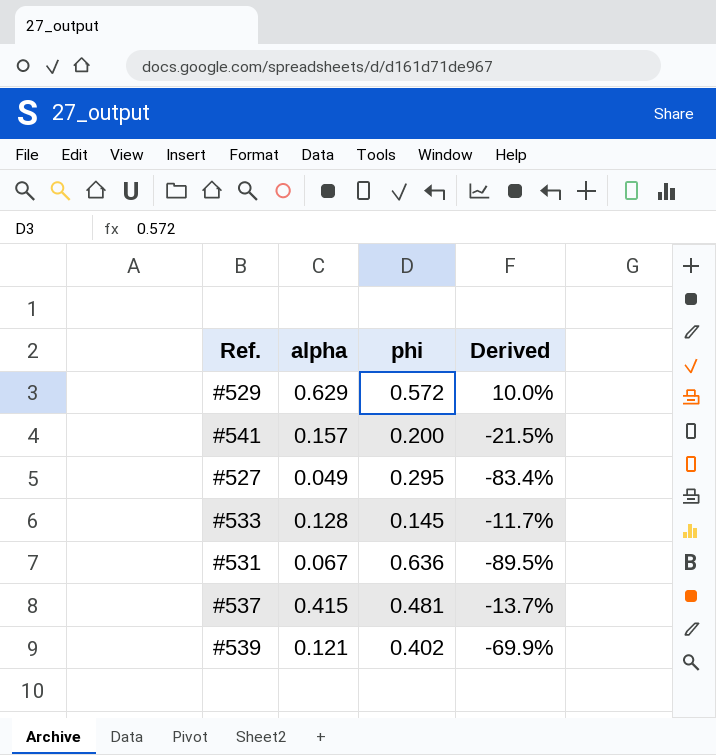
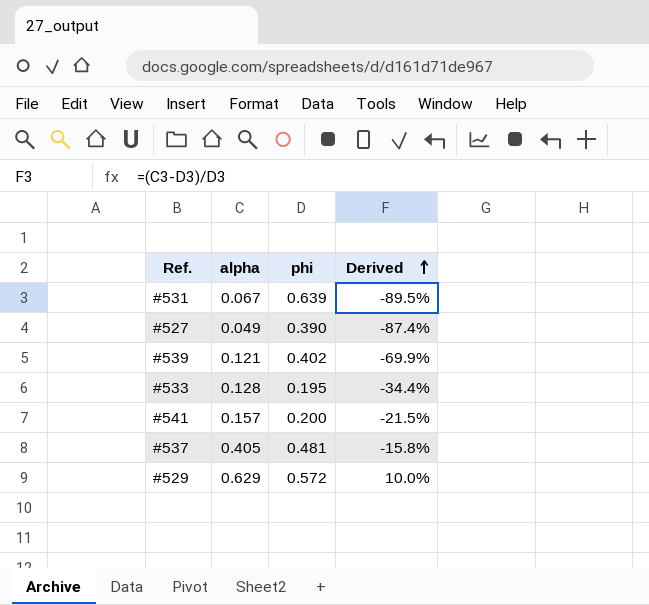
row order: none -> Derived ascending
#531 | phi: 0.636 -> 0.639
#527 | phi: 0.295 -> 0.390
#527 | Derived: -83.4% -> -87.4%
#533 | phi: 0.145 -> 0.195
#533 | Derived: -11.7% -> -34.4%
#537 | alpha: 0.415 -> 0.405
#537 | Derived: -13.7% -> -15.8%

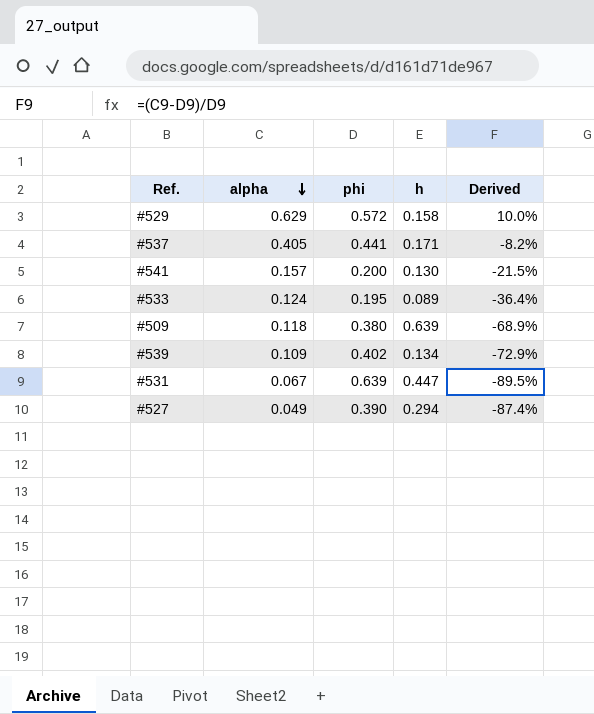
row order: Derived ascending -> alpha descending
column h | position: none -> 4
#537 | phi: 0.481 -> 0.441
#537 | Derived: -15.8% -> -8.2%
#533 | alpha: 0.128 -> 0.124
#533 | Derived: -34.4% -> -36.4%
row #509: none -> 0.118 | 0.380 | 0.639 | -68.9%
#539 | alpha: 0.121 -> 0.109
#539 | Derived: -69.9% -> -72.9%

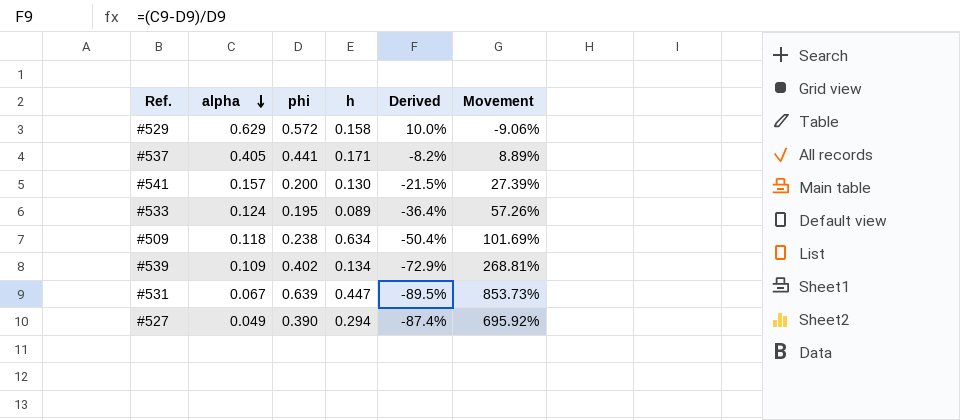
column Movement | formula: none -> ([phi] - [alpha]) / [alpha]
#509 | phi: 0.380 -> 0.238
#509 | h: 0.639 -> 0.634
#509 | Derived: -68.9% -> -50.4%

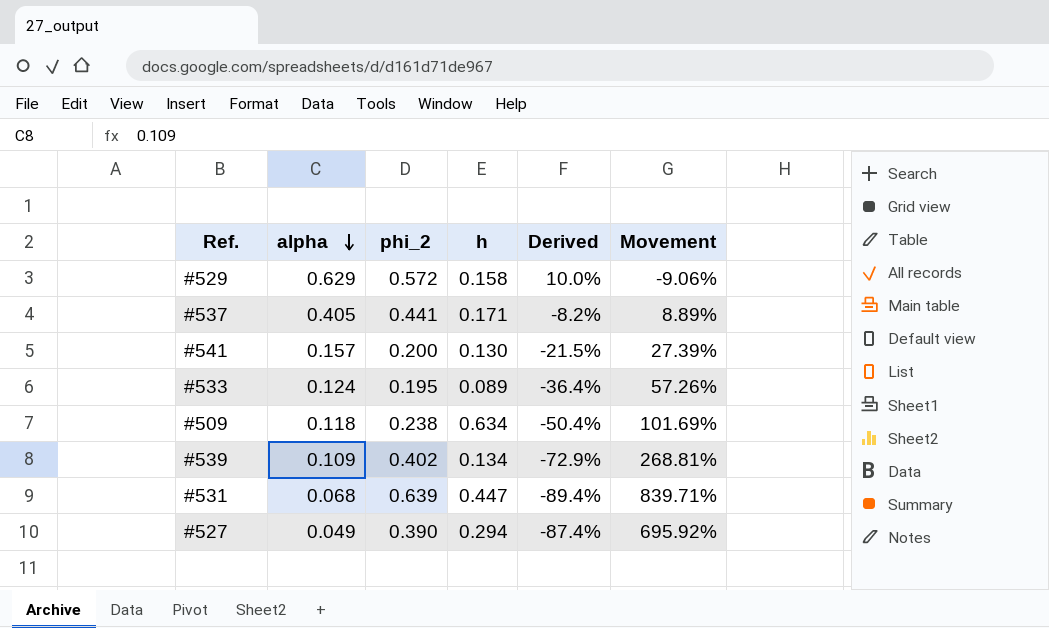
column name: phi -> phi_2
#531 | alpha: 0.067 -> 0.068
#531 | Derived: -89.5% -> -89.4%
#531 | Movement: 853.73% -> 839.71%

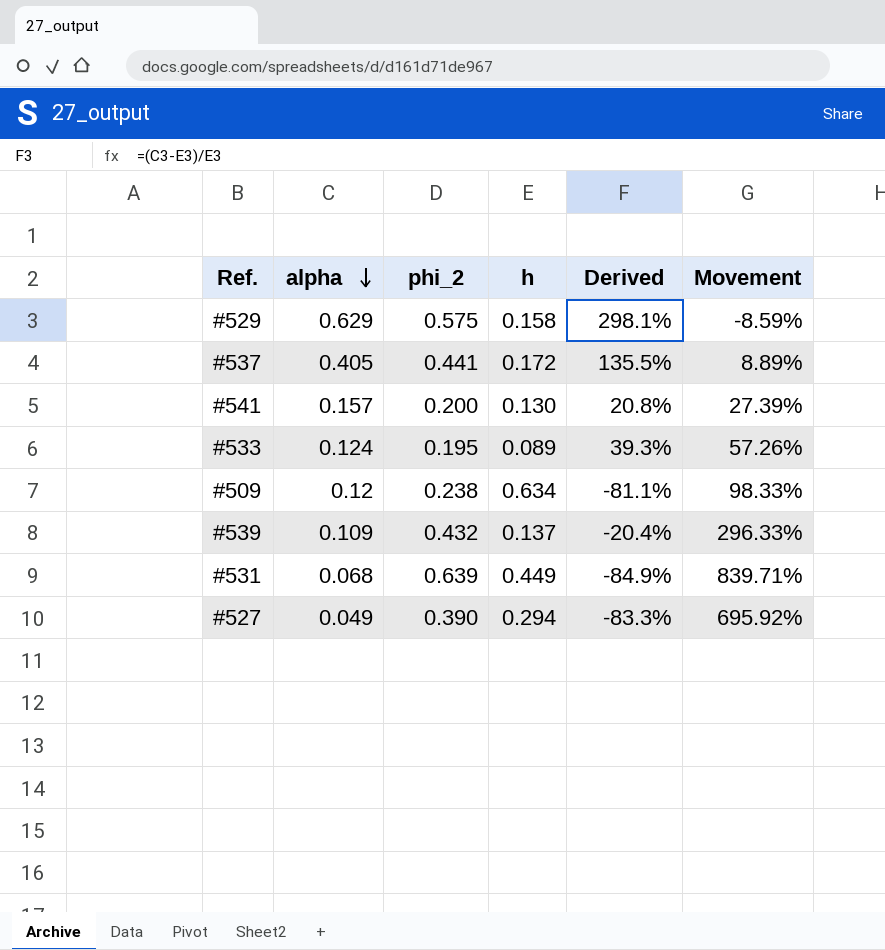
column Derived | formula: ([alpha] - [phi_2]) / [phi_2] -> ([alpha] - [h]) / [h]
#529 | phi_2: 0.572 -> 0.575
#529 | Movement: -9.06% -> -8.59%
#537 | h: 0.171 -> 0.172
#509 | alpha: 0.118 -> 0.12
#509 | Movement: 101.69% -> 98.33%
#539 | phi_2: 0.402 -> 0.432
#539 | h: 0.134 -> 0.137
#539 | Movement: 268.81% -> 296.33%
#531 | h: 0.447 -> 0.449

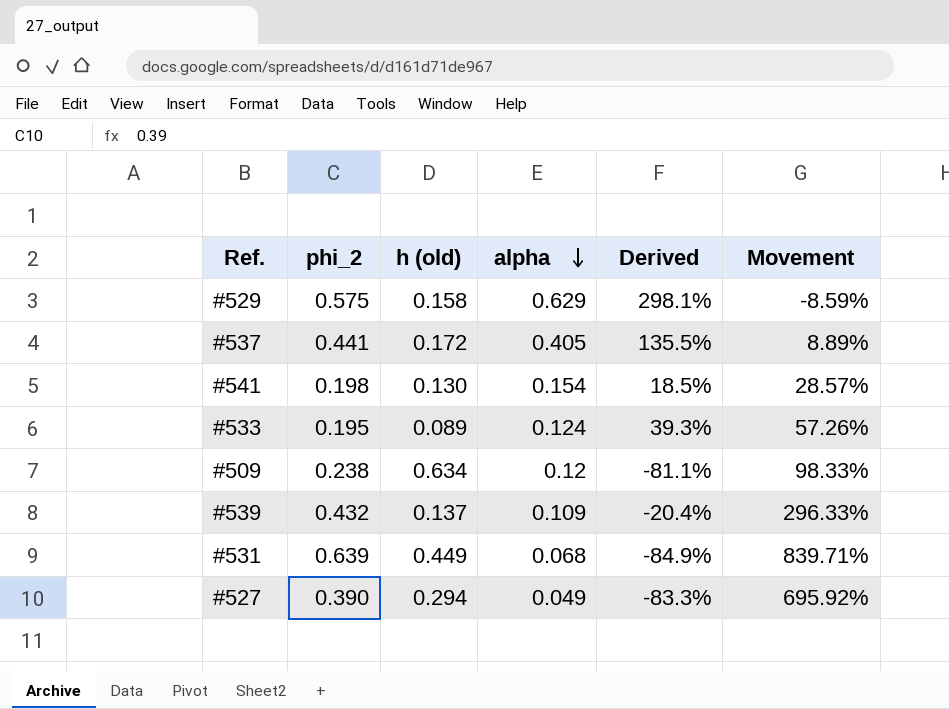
column name: h -> h (old)
column alpha | position: 2 -> 4
#541 | phi_2: 0.200 -> 0.198
#541 | alpha: 0.157 -> 0.154
#541 | Derived: 20.8% -> 18.5%
#541 | Movement: 27.39% -> 28.57%

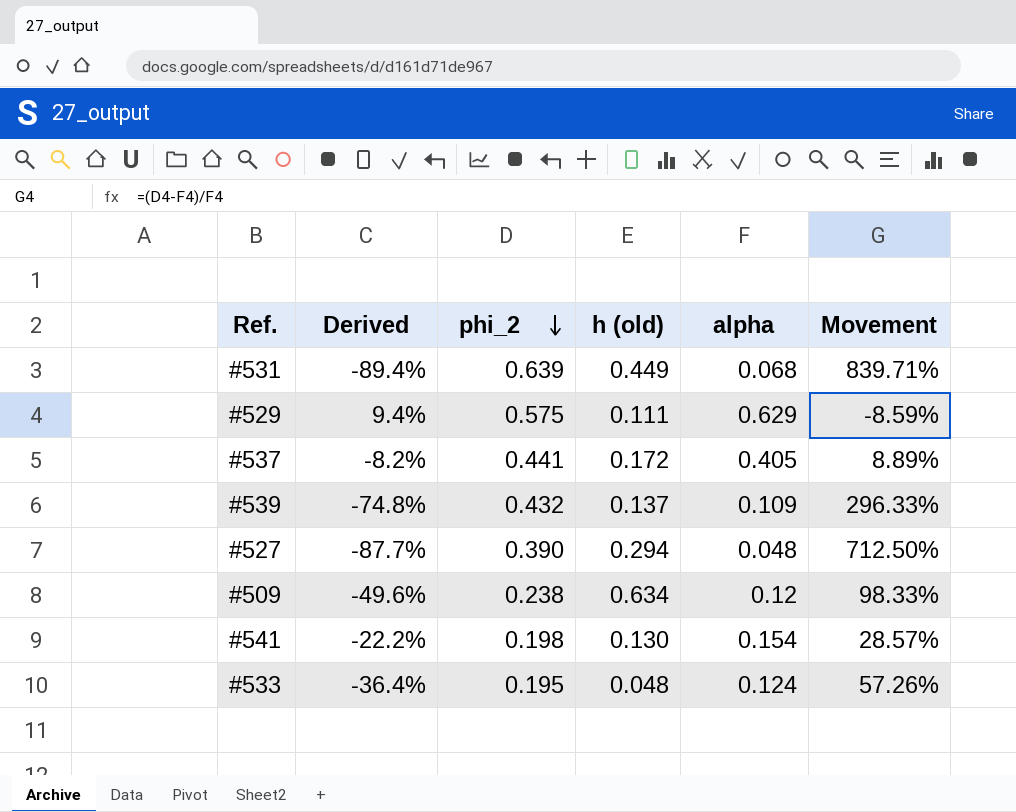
row order: alpha descending -> phi_2 descending
column Derived | formula: ([alpha] - [h (old)]) / [h (old)] -> ([alpha] - [phi_2]) / [phi_2]
column Derived | position: 5 -> 2
#529 | h (old): 0.158 -> 0.111
#527 | alpha: 0.049 -> 0.048
#527 | Movement: 695.92% -> 712.50%
#533 | h (old): 0.089 -> 0.048

